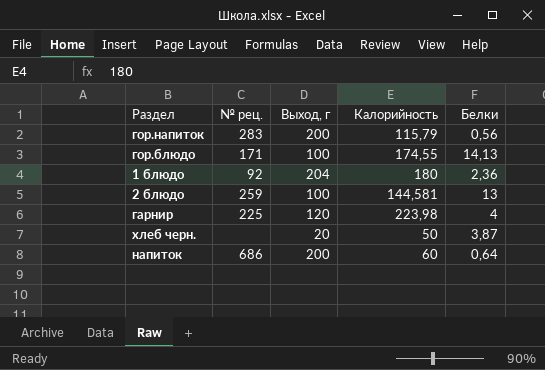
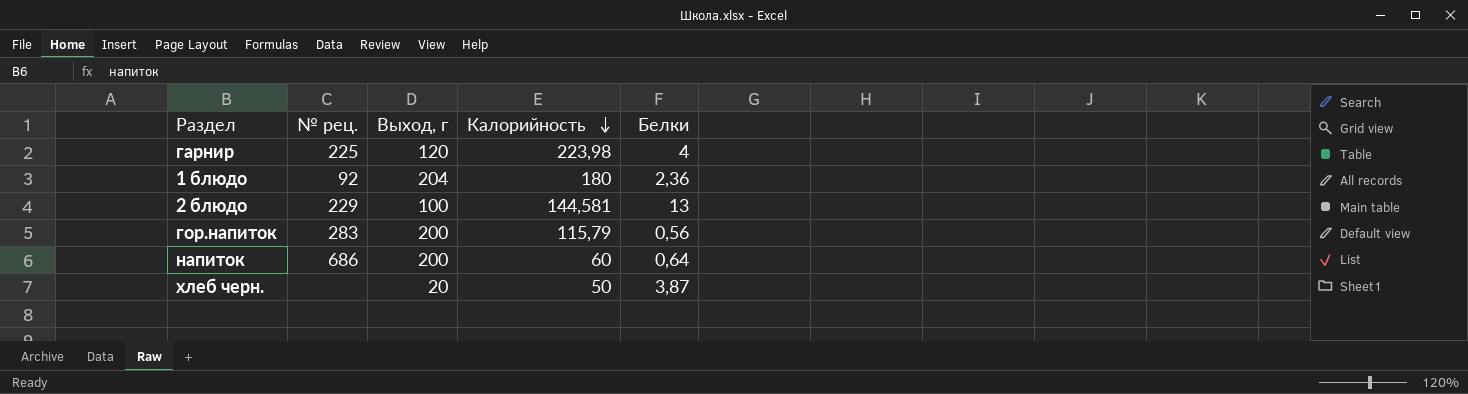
row order: none -> Калорийность descending
row гор.блюдо: 171 | 100 | 174,55 | 14,13 -> none
2 блюдо | № рец.: 259 -> 229

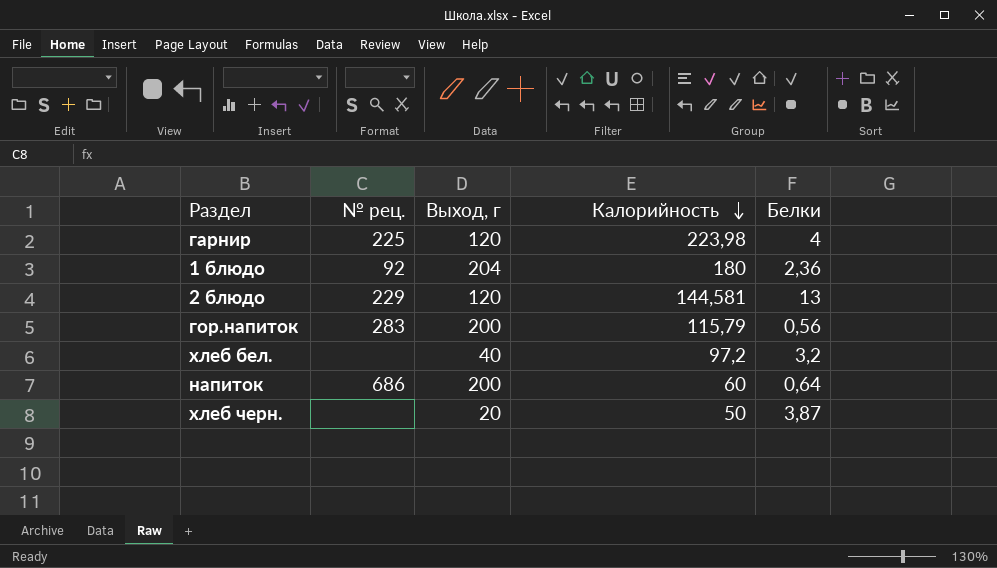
2 блюдо | Выход, г: 100 -> 120
row хлеб бел.: none -> none | 40 | 97,2 | 3,2

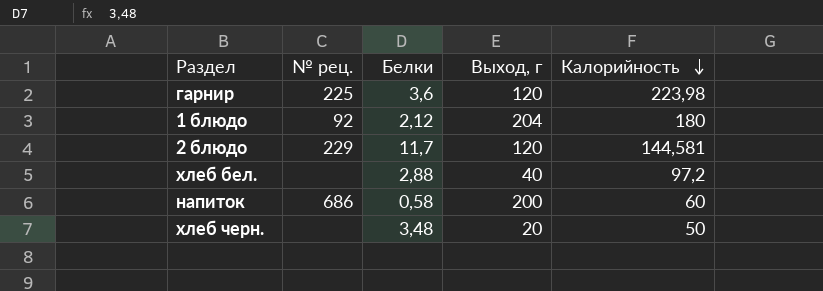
column Белки | position: 5 -> 3
row гор.напиток: 283 | 200 | 115,79 | 0,56 -> none
гарнир | Белки: 4 -> 3,6
1 блюдо | Белки: 2,36 -> 2,12
2 блюдо | Белки: 13 -> 11,7
хлеб бел. | Белки: 3,2 -> 2,88
напиток | Белки: 0,64 -> 0,58
хлеб черн. | Белки: 3,87 -> 3,48

